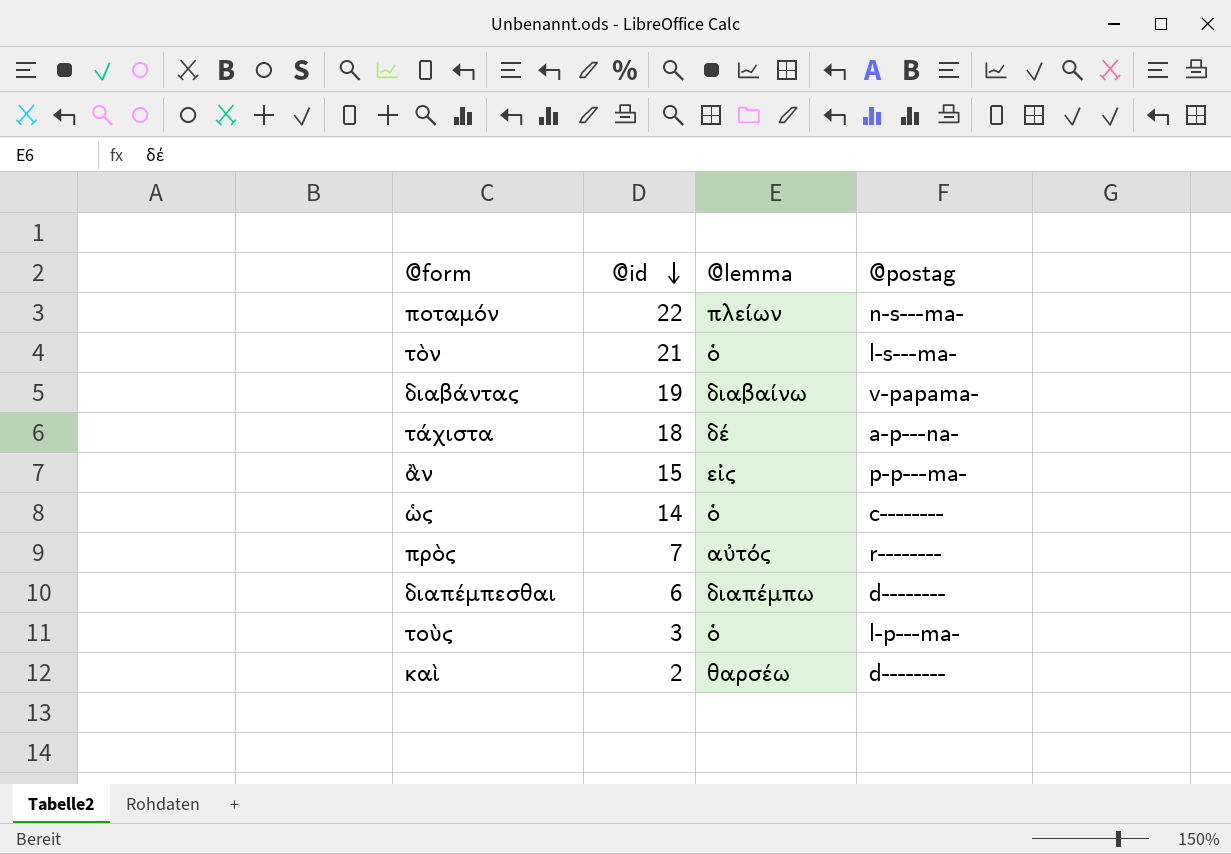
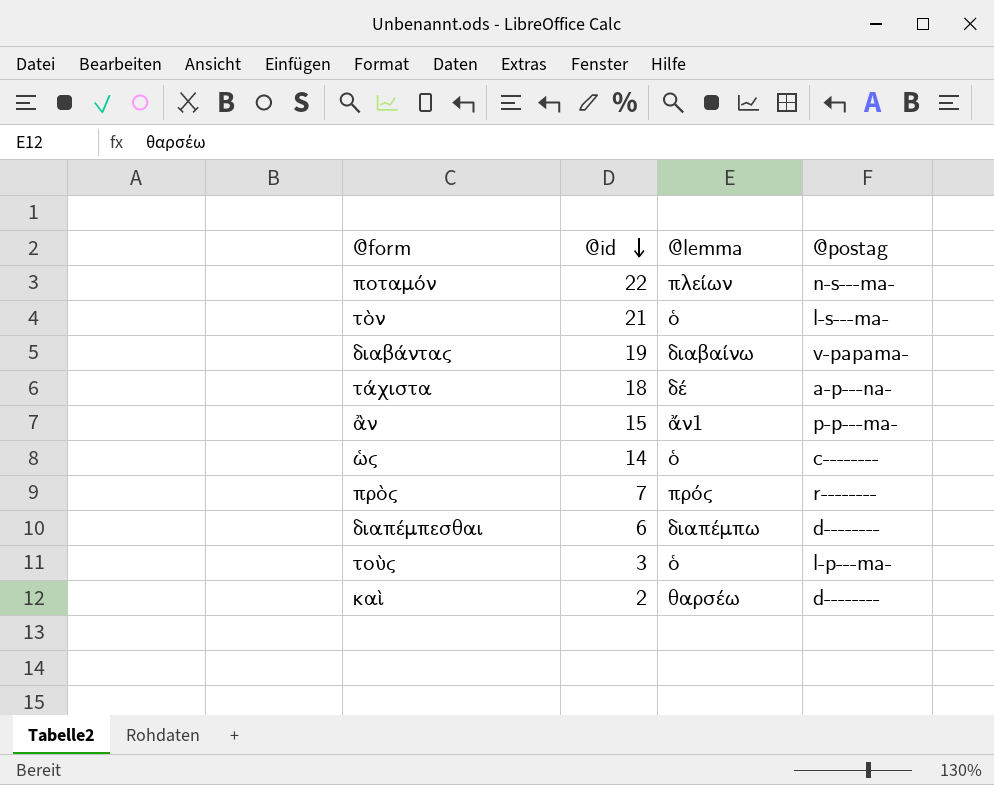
ἂν | @lemma: εἰς -> ἄν1
πρὸς | @lemma: αὐτός -> πρός

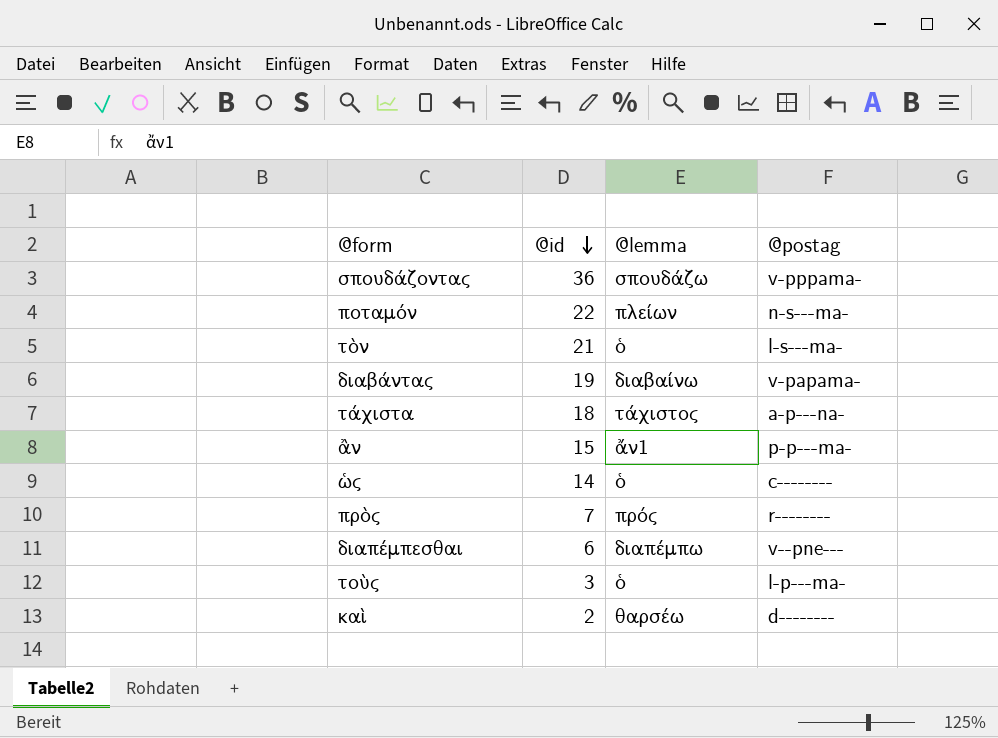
row σπουδάζοντας: none -> 36 | σπουδάζω | v-pppama-
τάχιστα | @lemma: δέ -> τάχιστος
διαπέμπεσθαι | @postag: d-------- -> v--pne---

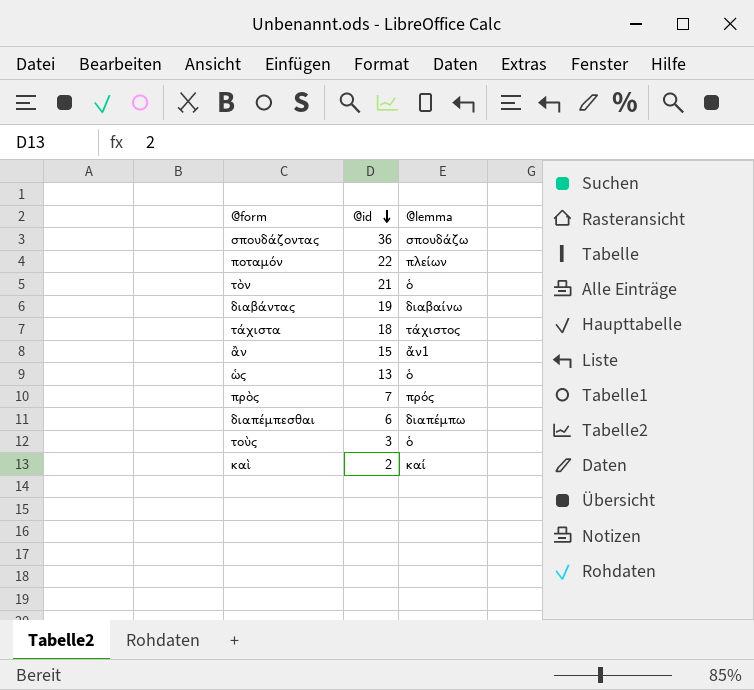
column @postag | position: 4 -> none
ὡς | @id: 14 -> 13
καὶ | @lemma: θαρσέω -> καί

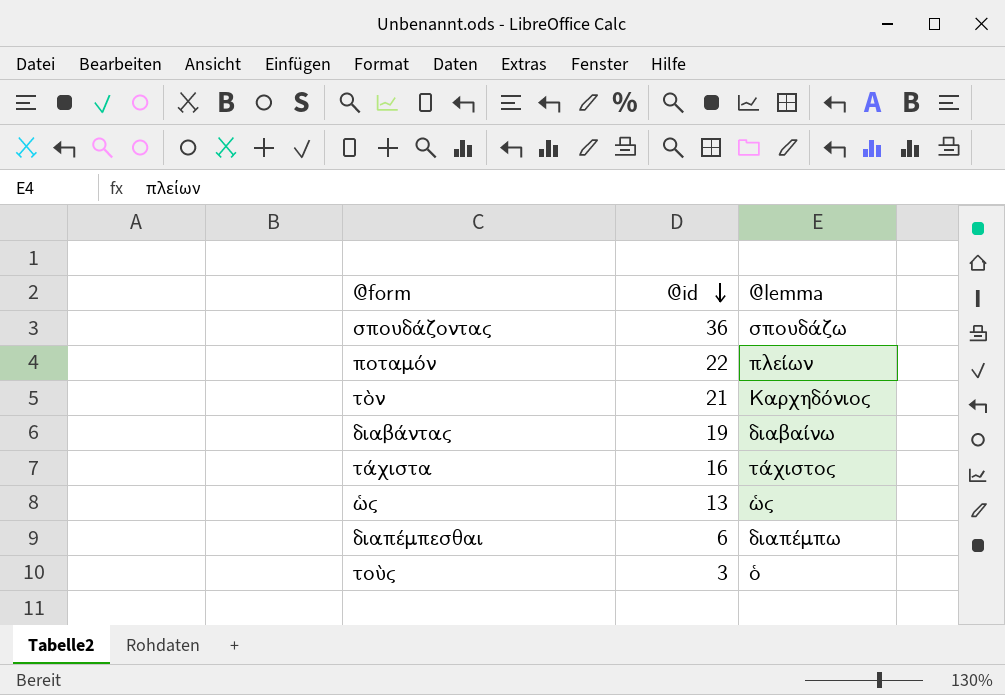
row ἂν: 15 | ἄν1 -> none
row πρὸς: 7 | πρός -> none
row καὶ: 2 | καί -> none
τὸν | @lemma: ὁ -> Καρχηδόνιος
τάχιστα | @id: 18 -> 16
ὡς | @lemma: ὁ -> ὡς

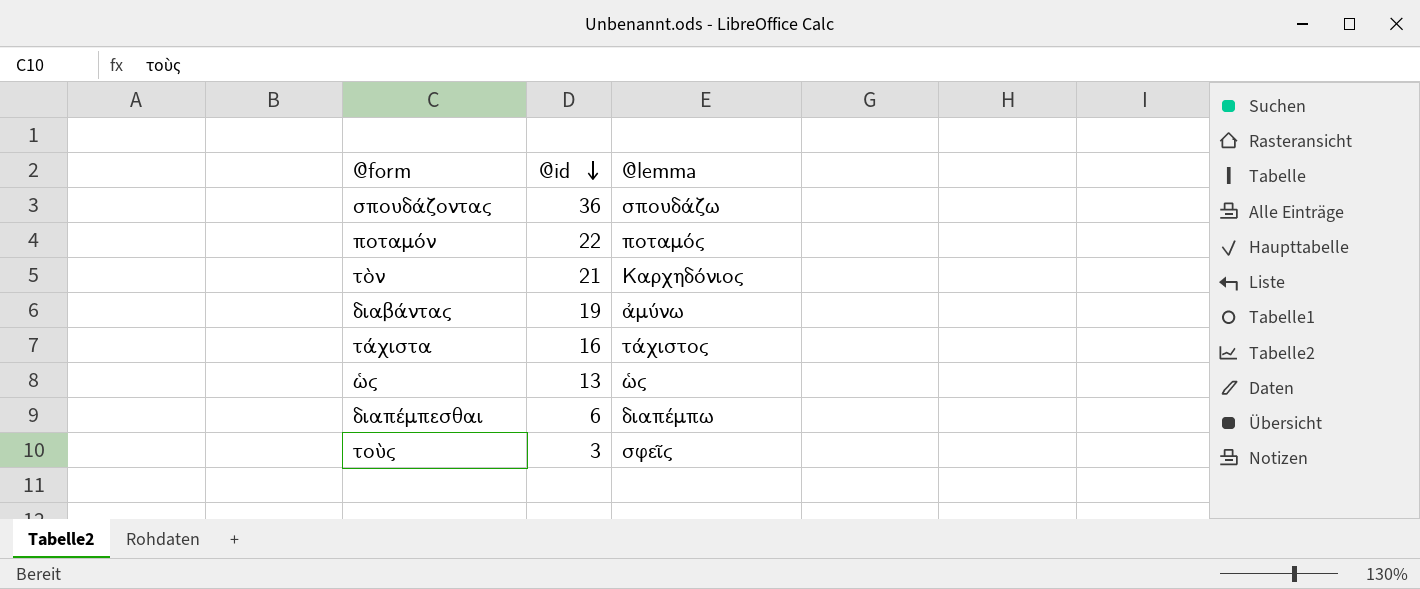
ποταμόν | @lemma: πλείων -> ποταμός
διαβάντας | @lemma: διαβαίνω -> ἀμύνω
τοὺς | @lemma: ὁ -> σφεῖς

